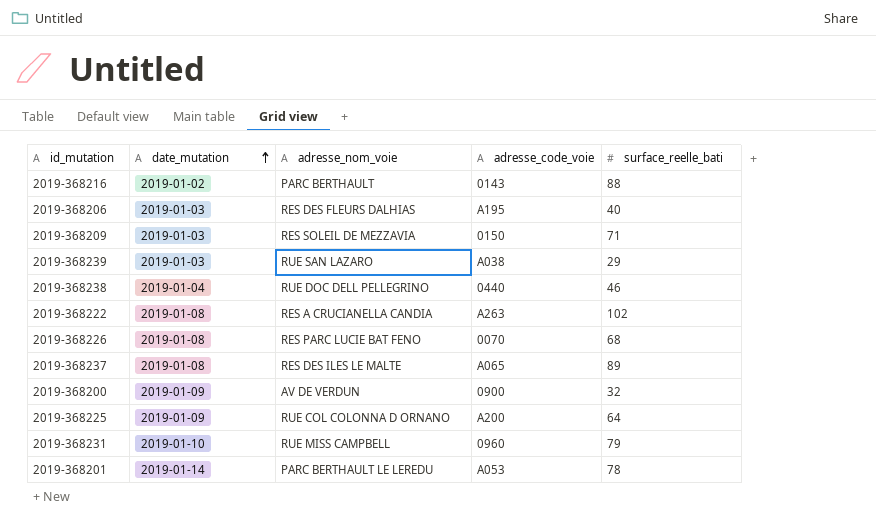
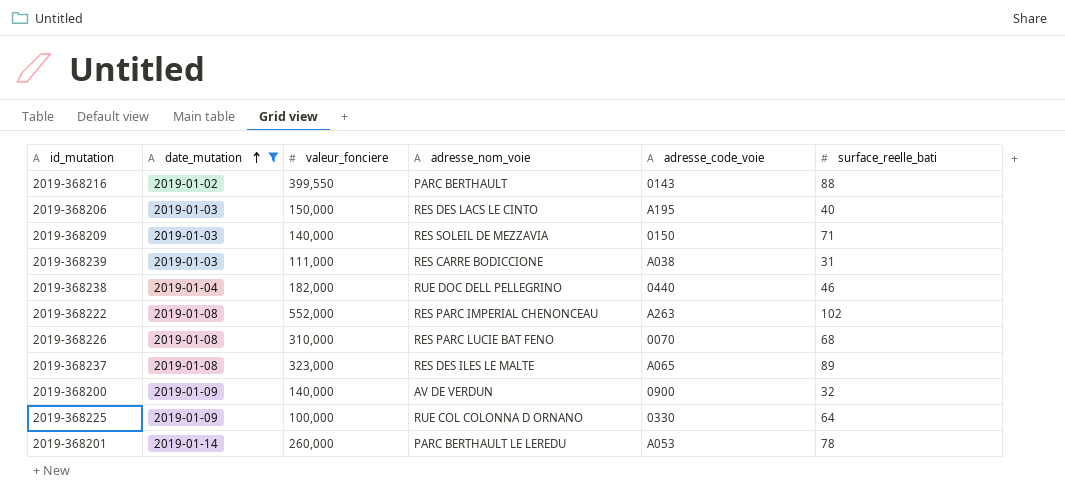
filter: none -> date_mutation != 2019-01-10
column valeur_fonciere | position: none -> 3
2019-368206 | adresse_nom_voie: RES DES FLEURS DALHIAS -> RES DES LACS LE CINTO
2019-368239 | adresse_nom_voie: RUE SAN LAZARO -> RES CARRE BODICCIONE
2019-368239 | surface_reelle_bati: 29 -> 31
2019-368222 | adresse_nom_voie: RES A CRUCIANELLA CANDIA -> RES PARC IMPERIAL CHENONCEAU
2019-368225 | adresse_code_voie: A200 -> 0330

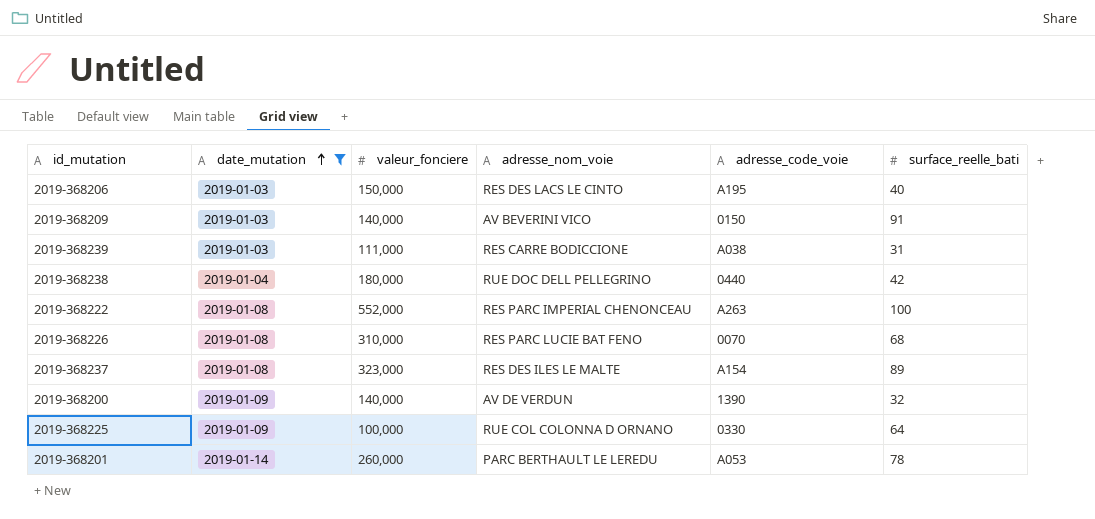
row 2019-368216: 2019-01-02 | 399,550 | PARC BERTHAULT | 0143 | 88 -> none
2019-368209 | adresse_nom_voie: RES SOLEIL DE MEZZAVIA -> AV BEVERINI VICO
2019-368209 | surface_reelle_bati: 71 -> 91
2019-368238 | valeur_fonciere: 182,000 -> 180,000
2019-368238 | surface_reelle_bati: 46 -> 42
2019-368222 | surface_reelle_bati: 102 -> 100
2019-368237 | adresse_code_voie: A065 -> A154
2019-368200 | adresse_code_voie: 0900 -> 1390

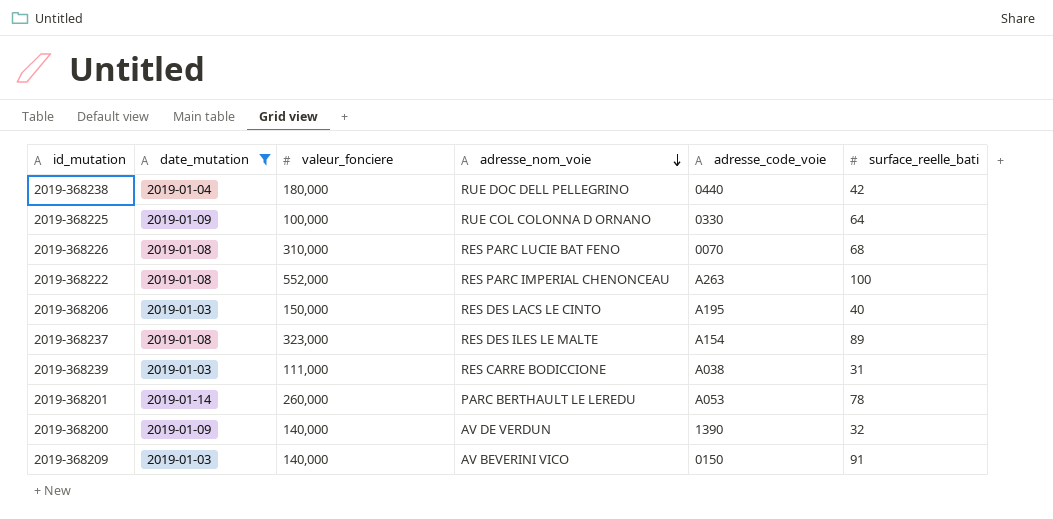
row order: date_mutation ascending -> adresse_nom_voie descending

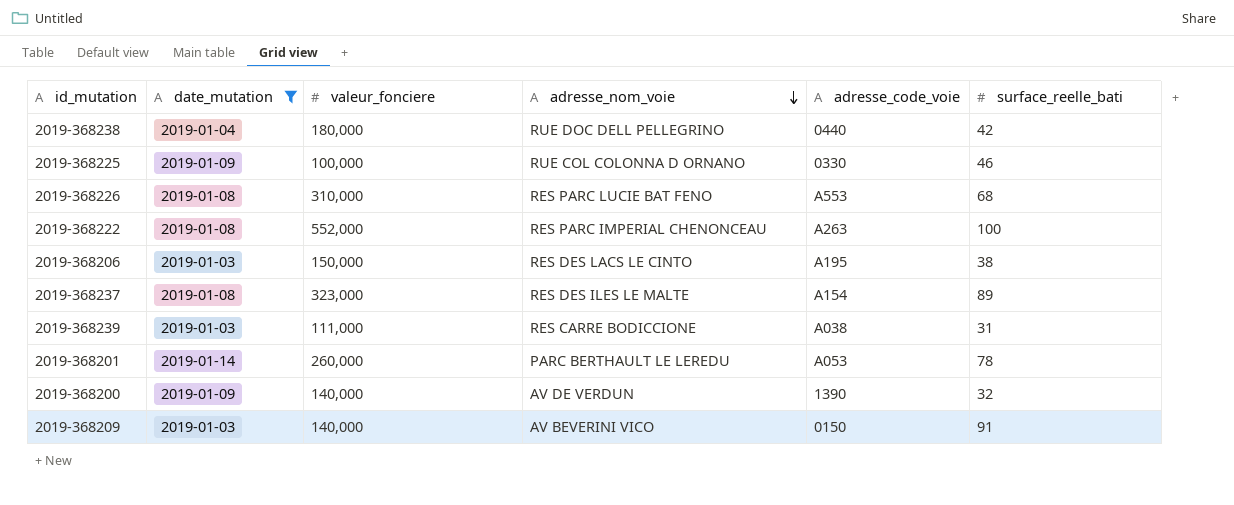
2019-368225 | surface_reelle_bati: 64 -> 46
2019-368226 | adresse_code_voie: 0070 -> A553
2019-368206 | surface_reelle_bati: 40 -> 38

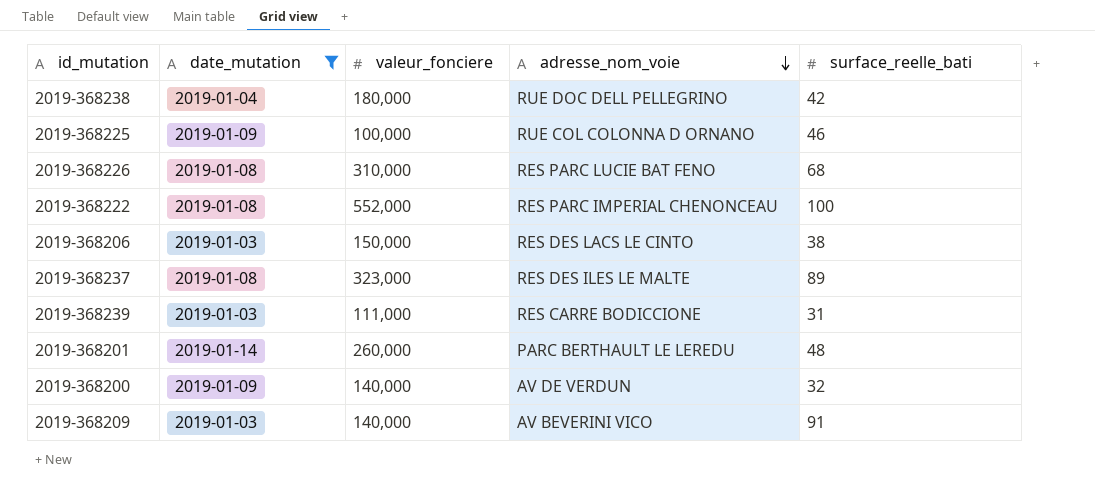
column adresse_code_voie | position: 5 -> none
2019-368201 | surface_reelle_bati: 78 -> 48

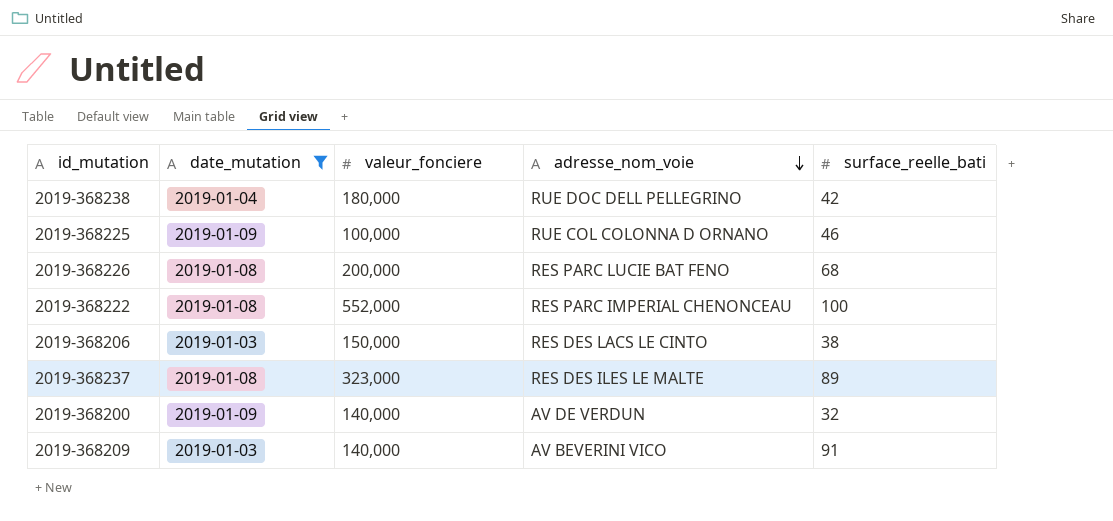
row 2019-368239: 2019-01-03 | 111,000 | RES CARRE BODICCIONE | 31 -> none
row 2019-368201: 2019-01-14 | 260,000 | PARC BERTHAULT LE LEREDU | 48 -> none
2019-368226 | valeur_fonciere: 310,000 -> 200,000

